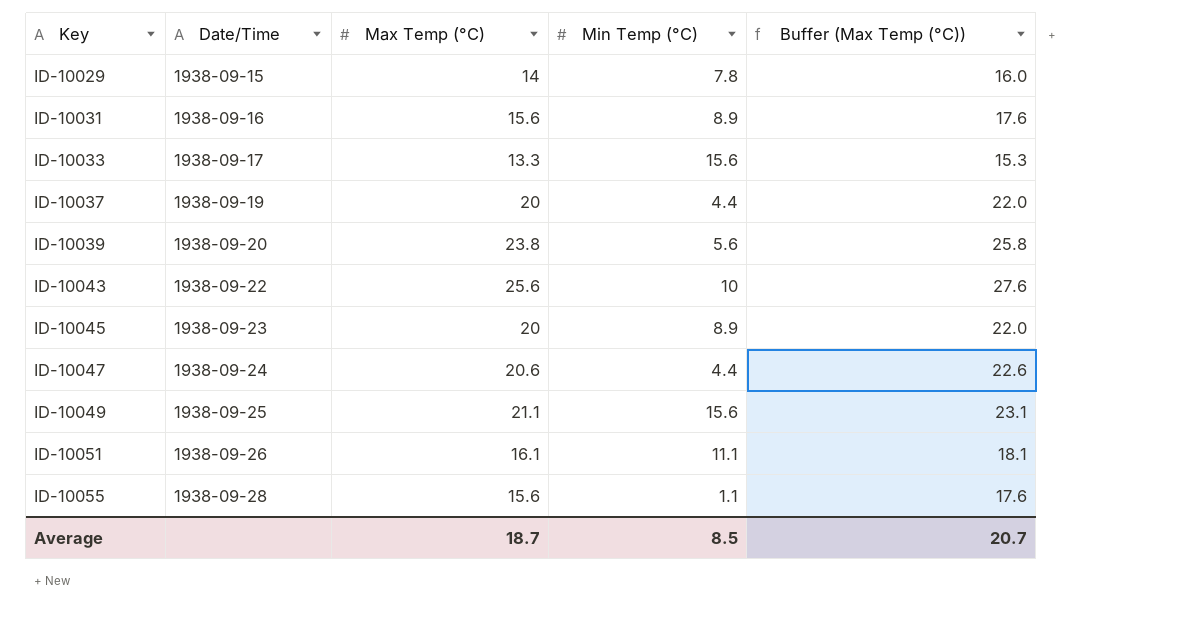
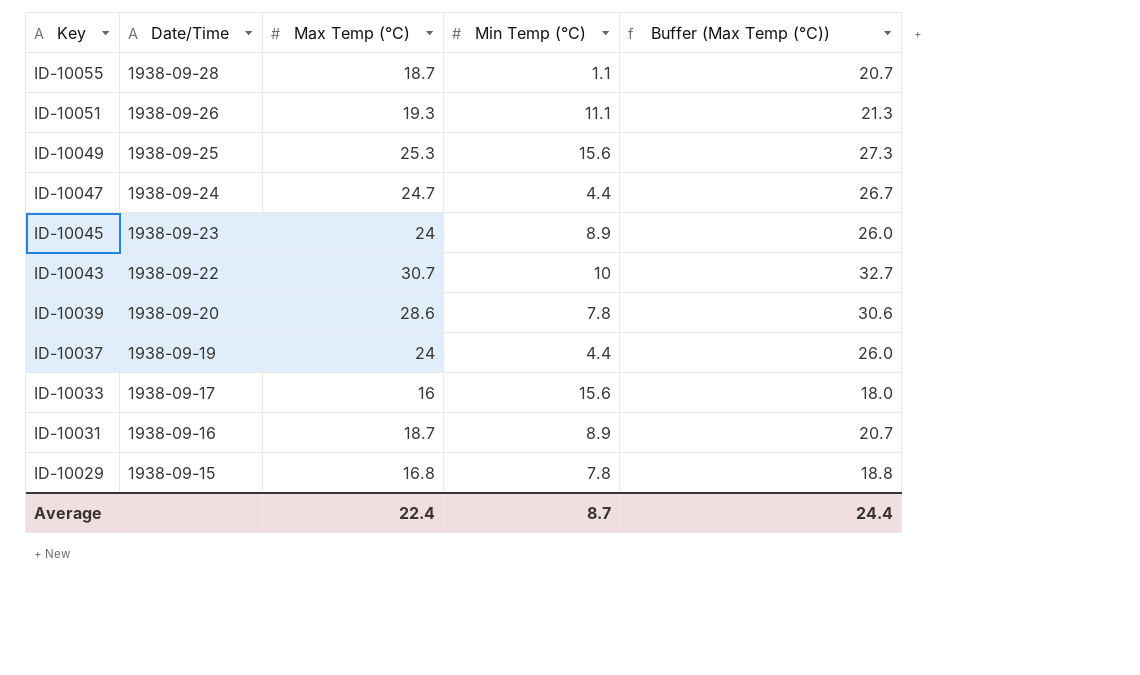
row order: Key ascending -> Key descending
ID-10055 | Max Temp (°C): 15.6 -> 18.7
ID-10055 | Buffer (Max Temp (°C)): 17.6 -> 20.7
ID-10051 | Max Temp (°C): 16.1 -> 19.3
ID-10051 | Buffer (Max Temp (°C)): 18.1 -> 21.3
ID-10049 | Max Temp (°C): 21.1 -> 25.3
ID-10049 | Buffer (Max Temp (°C)): 23.1 -> 27.3
ID-10047 | Max Temp (°C): 20.6 -> 24.7
ID-10047 | Buffer (Max Temp (°C)): 22.6 -> 26.7
ID-10045 | Max Temp (°C): 20 -> 24
ID-10045 | Buffer (Max Temp (°C)): 22.0 -> 26.0
ID-10043 | Max Temp (°C): 25.6 -> 30.7
ID-10043 | Buffer (Max Temp (°C)): 27.6 -> 32.7
ID-10039 | Max Temp (°C): 23.8 -> 28.6
ID-10039 | Min Temp (°C): 5.6 -> 7.8
ID-10039 | Buffer (Max Temp (°C)): 25.8 -> 30.6
ID-10037 | Max Temp (°C): 20 -> 24
ID-10037 | Buffer (Max Temp (°C)): 22.0 -> 26.0
ID-10033 | Max Temp (°C): 13.3 -> 16
ID-10033 | Buffer (Max Temp (°C)): 15.3 -> 18.0
ID-10031 | Max Temp (°C): 15.6 -> 18.7
ID-10031 | Buffer (Max Temp (°C)): 17.6 -> 20.7
ID-10029 | Max Temp (°C): 14 -> 16.8
ID-10029 | Buffer (Max Temp (°C)): 16.0 -> 18.8
Average | Max Temp (°C): 18.7 -> 22.4
Average | Min Temp (°C): 8.5 -> 8.7
Average | Buffer (Max Temp (°C)): 20.7 -> 24.4

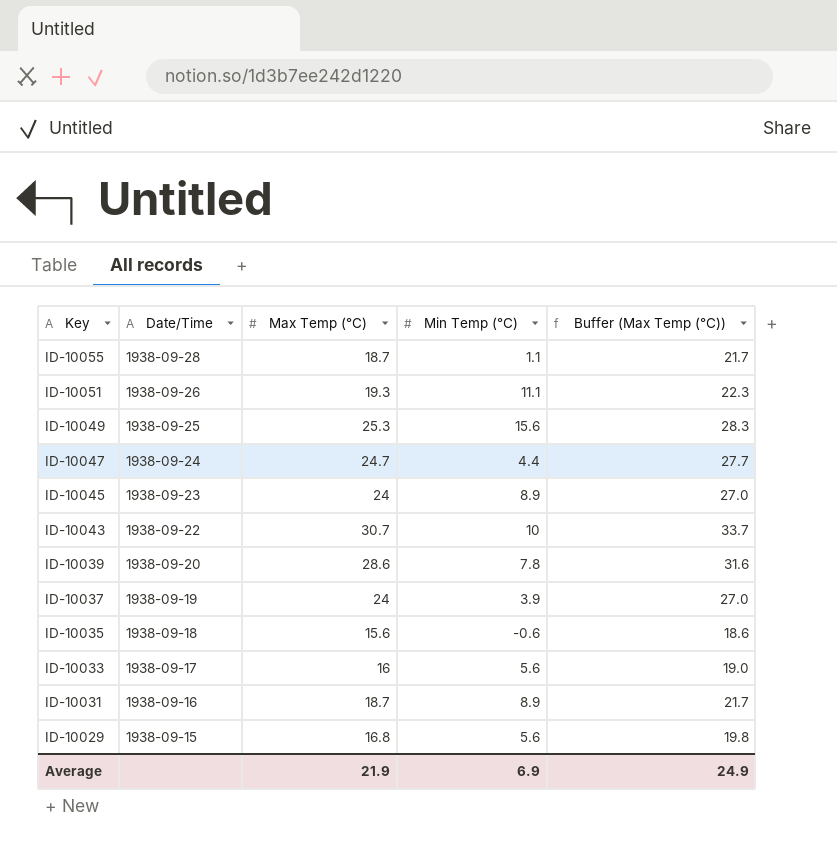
column Buffer (Max Temp (°C)) | formula: [Max Temp (°C)] + 2 -> [Max Temp (°C)] + 3
ID-10037 | Min Temp (°C): 4.4 -> 3.9
row ID-10035: none -> 1938-09-18 | 15.6 | -0.6 | 18.6
ID-10033 | Min Temp (°C): 15.6 -> 5.6
ID-10029 | Min Temp (°C): 7.8 -> 5.6
Average | Max Temp (°C): 22.4 -> 21.9
Average | Min Temp (°C): 8.7 -> 6.9
Average | Buffer (Max Temp (°C)): 24.4 -> 24.9

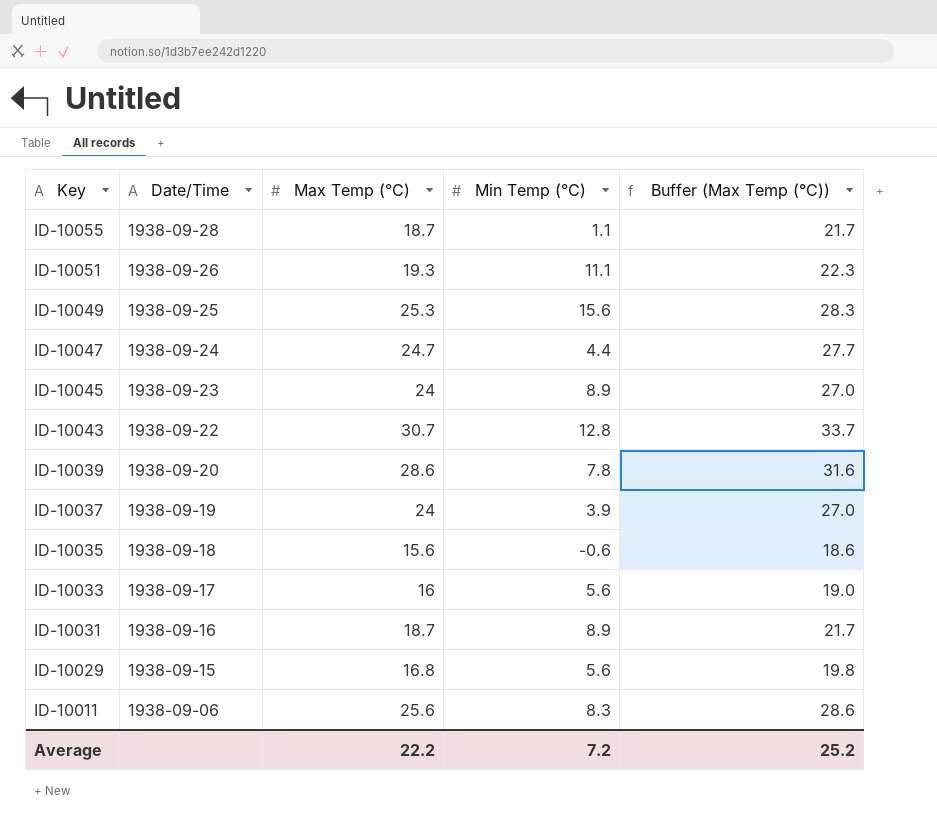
ID-10043 | Min Temp (°C): 10 -> 12.8
row ID-10011: none -> 1938-09-06 | 25.6 | 8.3 | 28.6
Average | Max Temp (°C): 21.9 -> 22.2
Average | Min Temp (°C): 6.9 -> 7.2
Average | Buffer (Max Temp (°C)): 24.9 -> 25.2

